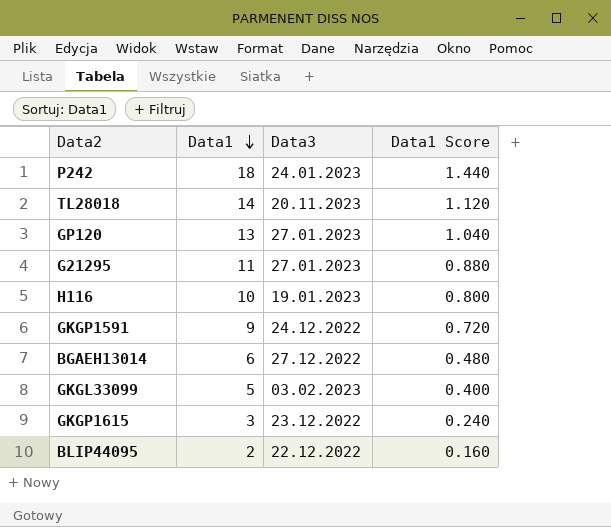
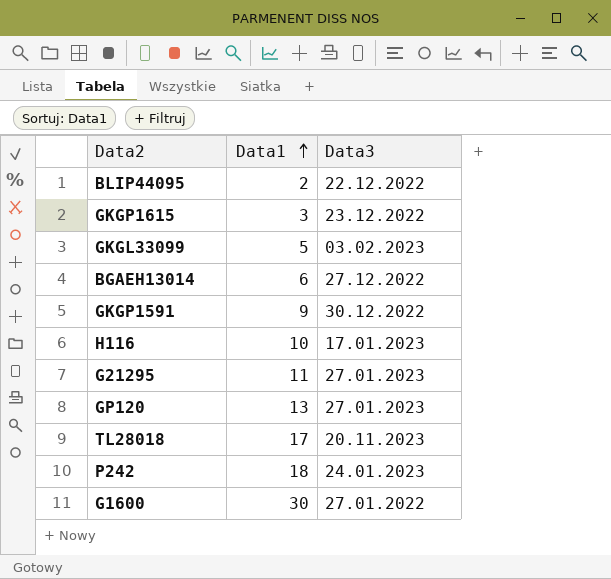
row order: Data1 descending -> Data1 ascending
column Data1 Score | formula: [Data1] * 0.08 -> none
GKGP1591 | Data3: 24.12.2022 -> 30.12.2022
H116 | Data3: 19.01.2023 -> 17.01.2023
TL28018 | Data1: 14 -> 17
row G1600: none -> 30 | 27.01.2022

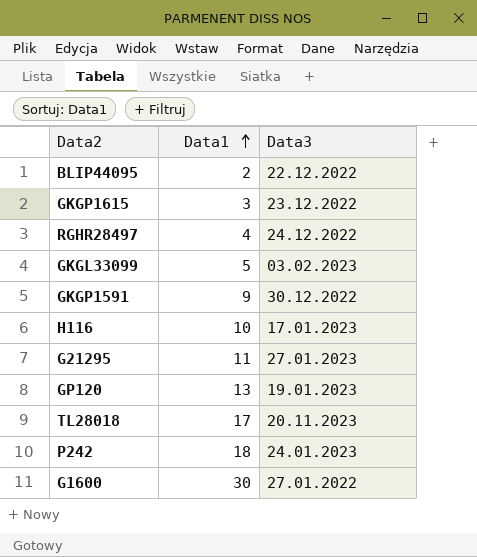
row BGAEH13014: 6 | 27.12.2022 -> none
row RGHR28497: none -> 4 | 24.12.2022
GP120 | Data3: 27.01.2023 -> 19.01.2023

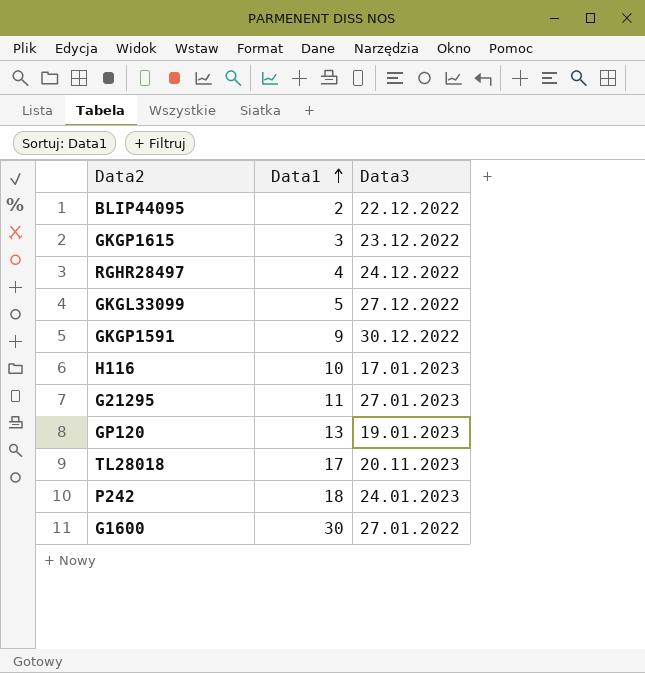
GKGL33099 | Data3: 03.02.2023 -> 27.12.2022

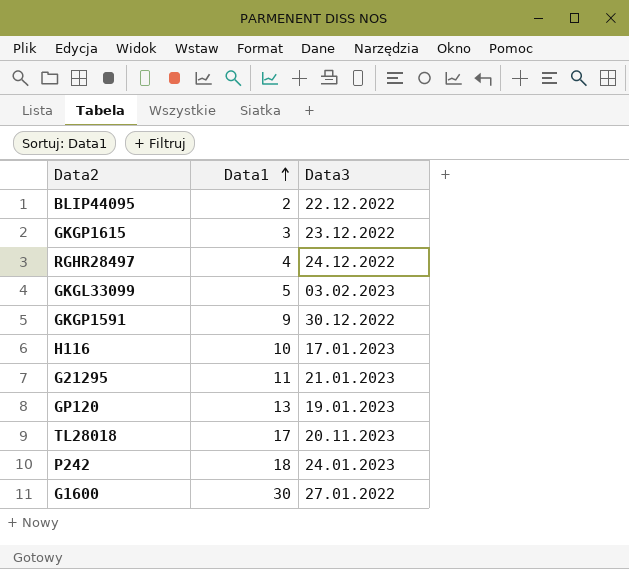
GKGL33099 | Data3: 27.12.2022 -> 03.02.2023
G21295 | Data3: 27.01.2023 -> 21.01.2023

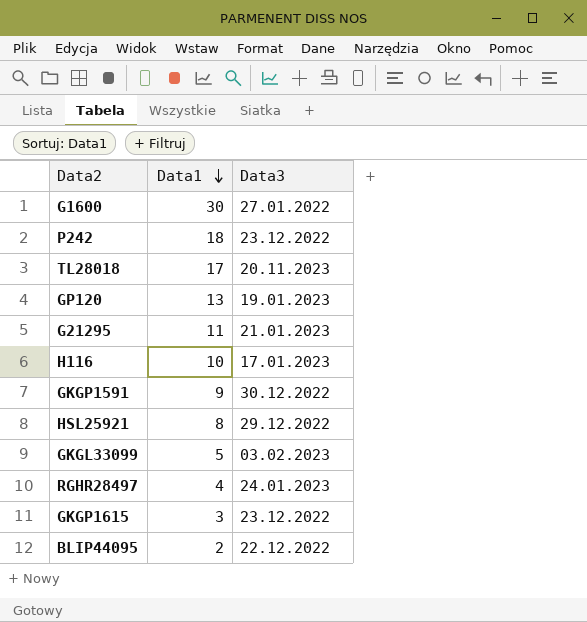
row order: Data1 ascending -> Data1 descending
P242 | Data3: 24.01.2023 -> 23.12.2022
row HSL25921: none -> 8 | 29.12.2022
RGHR28497 | Data3: 24.12.2022 -> 24.01.2023

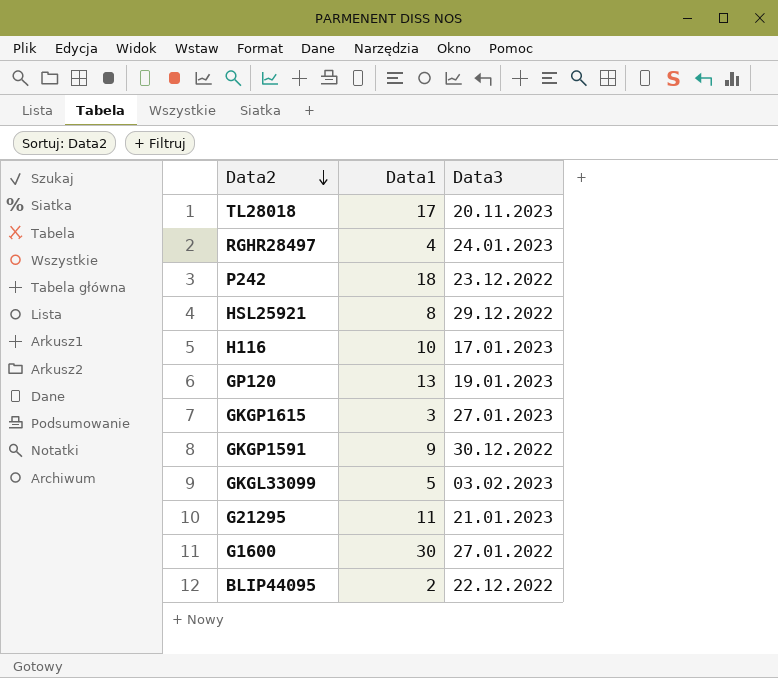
row order: Data1 descending -> Data2 descending
GKGP1615 | Data3: 23.12.2022 -> 27.01.2023

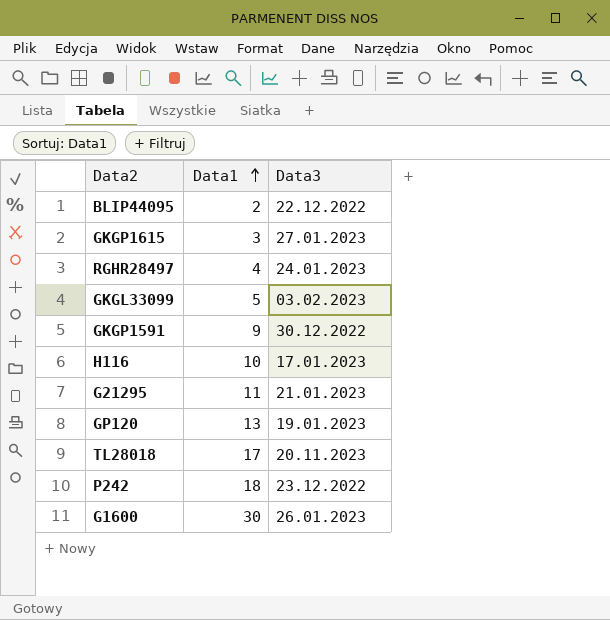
row order: Data2 descending -> Data1 ascending
row HSL25921: 8 | 29.12.2022 -> none
G1600 | Data3: 27.01.2022 -> 26.01.2023

